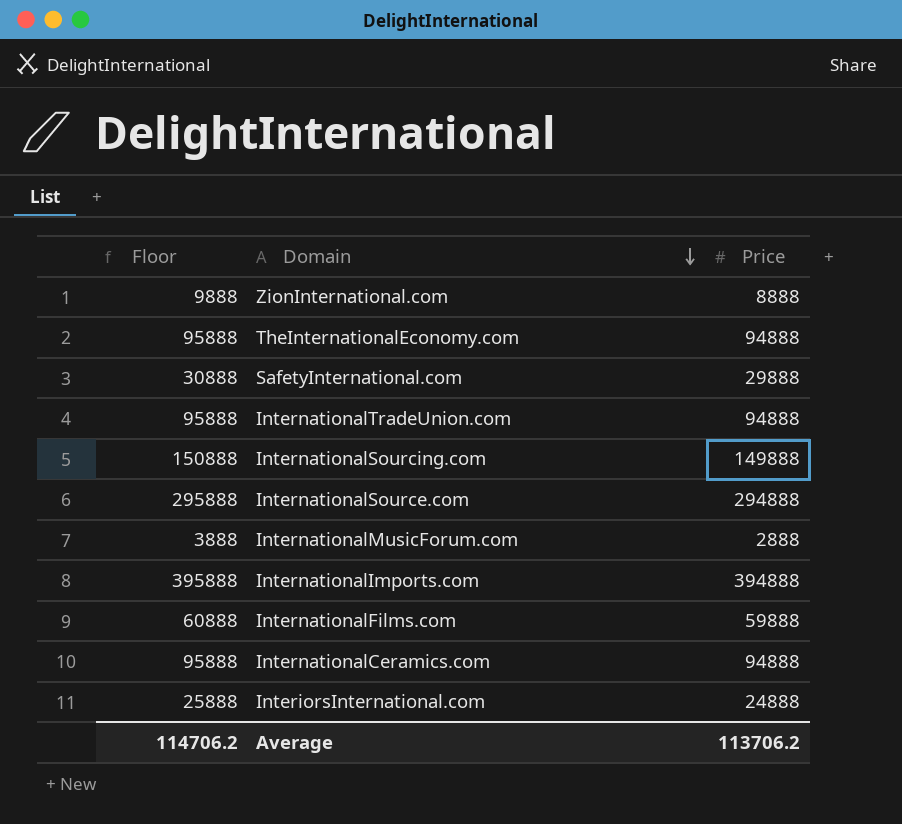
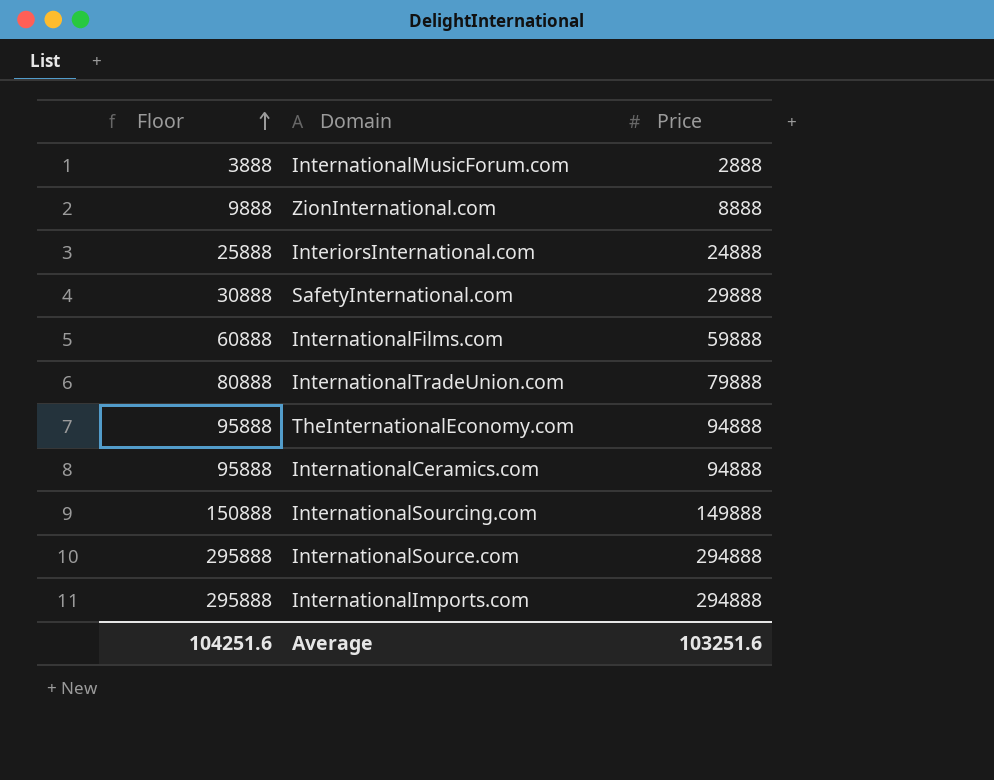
row order: Domain descending -> Floor ascending
InternationalTradeUnion.com | Floor: 95888 -> 80888
InternationalTradeUnion.com | Price: 94888 -> 79888
InternationalImports.com | Floor: 395888 -> 295888
InternationalImports.com | Price: 394888 -> 294888
Average | Floor: 114706.2 -> 104251.6
Average | Price: 113706.2 -> 103251.6

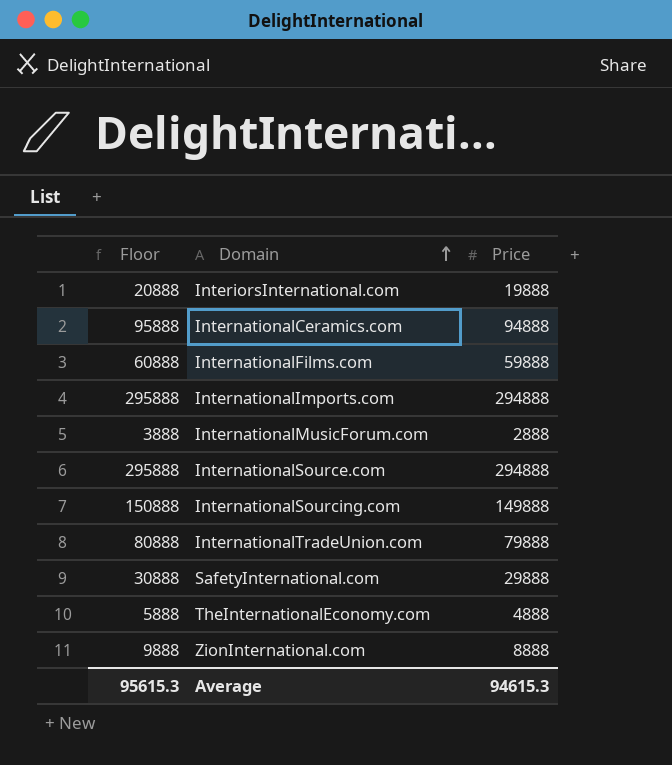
row order: Floor ascending -> Domain ascending
InteriorsInternational.com | Floor: 25888 -> 20888
InteriorsInternational.com | Price: 24888 -> 19888
TheInternationalEconomy.com | Floor: 95888 -> 5888
TheInternationalEconomy.com | Price: 94888 -> 4888
Average | Floor: 104251.6 -> 95615.3
Average | Price: 103251.6 -> 94615.3

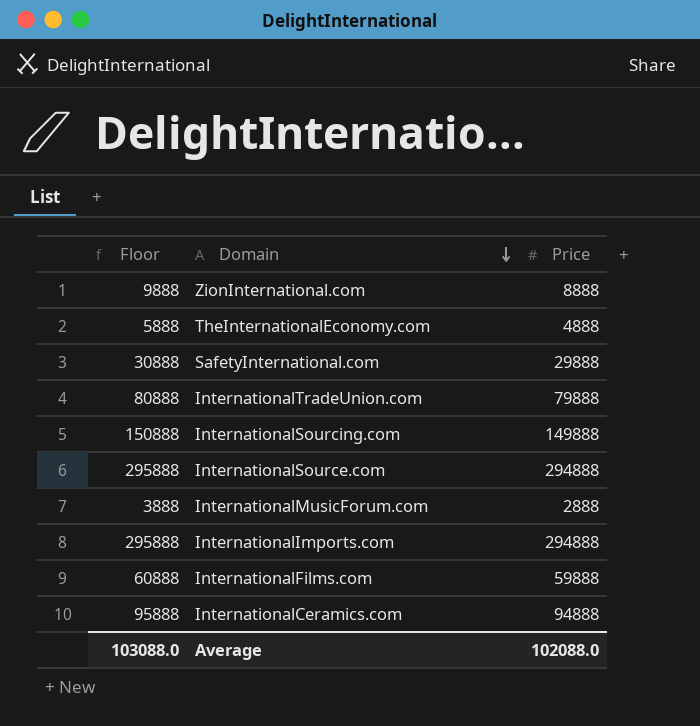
row order: Domain ascending -> Domain descending
row InteriorsInternational.com: 20888 | 19888 -> none
Average | Floor: 95615.3 -> 103088.0
Average | Price: 94615.3 -> 102088.0

